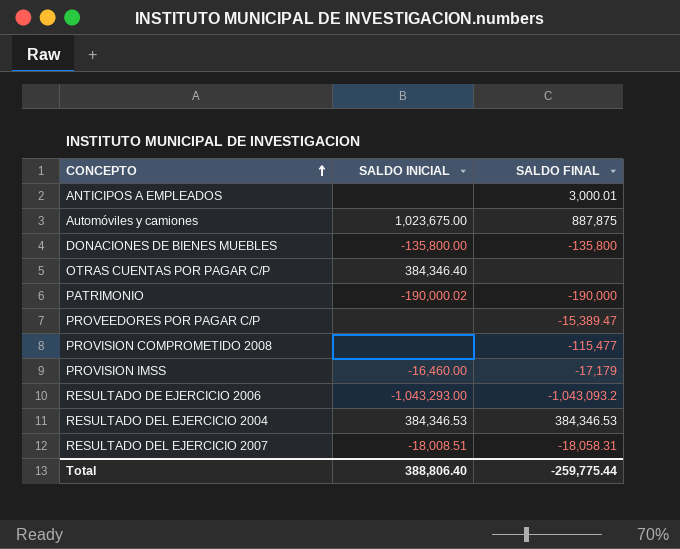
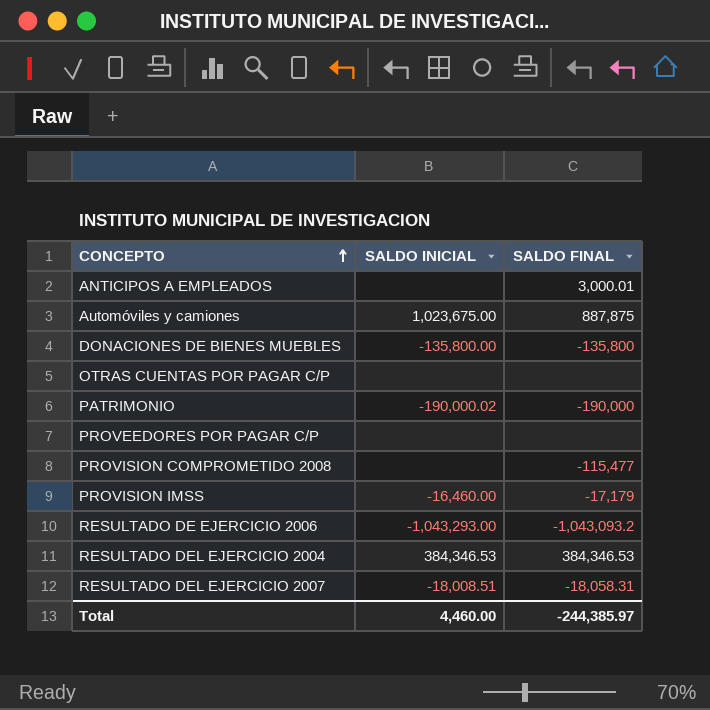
OTRAS CUENTAS POR PAGAR C/P | SALDO INICIAL: 384,346.40 -> none
PROVEEDORES POR PAGAR C/P | SALDO FINAL: -15,389.47 -> none
Total | SALDO INICIAL: 388,806.40 -> 4,460.00
Total | SALDO FINAL: -259,775.44 -> -244,385.97

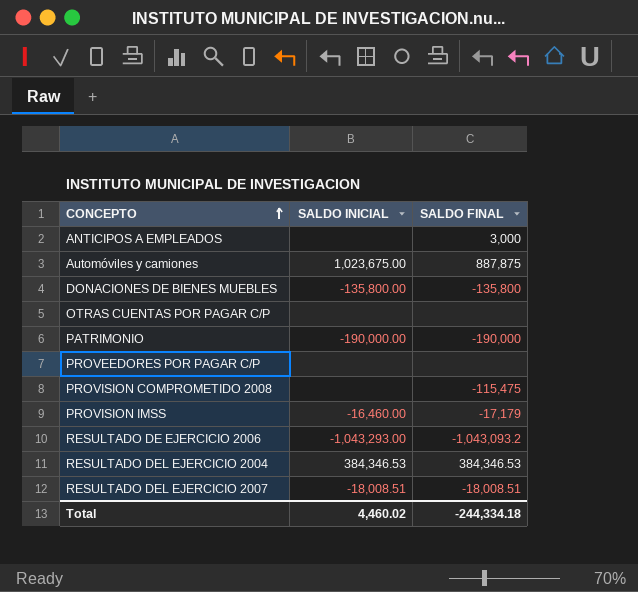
ANTICIPOS A EMPLEADOS | SALDO FINAL: 3,000.01 -> 3,000
PATRIMONIO | SALDO INICIAL: -190,000.02 -> -190,000.00
PROVISION COMPROMETIDO 2008 | SALDO FINAL: -115,477 -> -115,475
RESULTADO DEL EJERCICIO 2007 | SALDO FINAL: -18,058.31 -> -18,008.51
Total | SALDO INICIAL: 4,460.00 -> 4,460.02
Total | SALDO FINAL: -244,385.97 -> -244,334.18

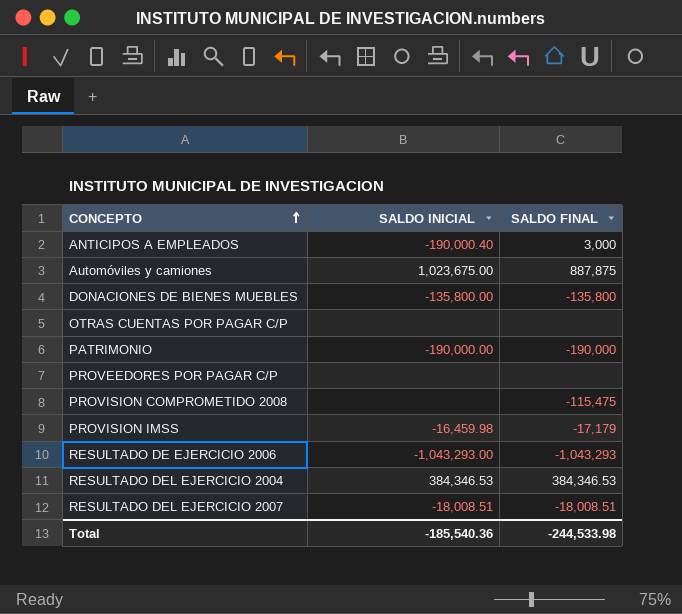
ANTICIPOS A EMPLEADOS | SALDO INICIAL: none -> -190,000.40
PROVISION IMSS | SALDO INICIAL: -16,460.00 -> -16,459.98
RESULTADO DE EJERCICIO 2006 | SALDO FINAL: -1,043,093.2 -> -1,043,293
Total | SALDO INICIAL: 4,460.02 -> -185,540.36
Total | SALDO FINAL: -244,334.18 -> -244,533.98

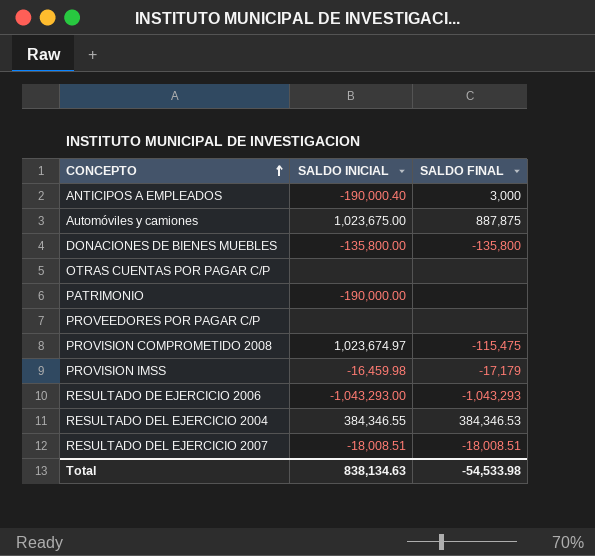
PATRIMONIO | SALDO FINAL: -190,000 -> none
PROVISION COMPROMETIDO 2008 | SALDO INICIAL: none -> 1,023,674.97
RESULTADO DEL EJERCICIO 2004 | SALDO INICIAL: 384,346.53 -> 384,346.55
Total | SALDO INICIAL: -185,540.36 -> 838,134.63
Total | SALDO FINAL: -244,533.98 -> -54,533.98

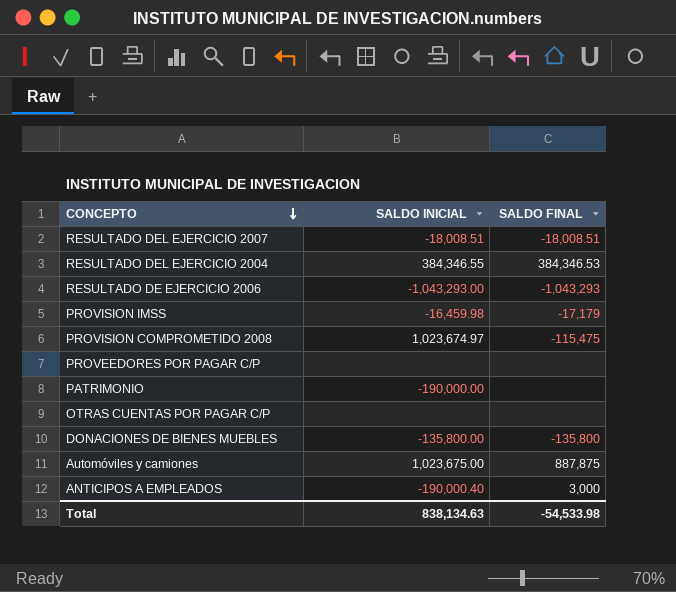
row order: CONCEPTO ascending -> CONCEPTO descending

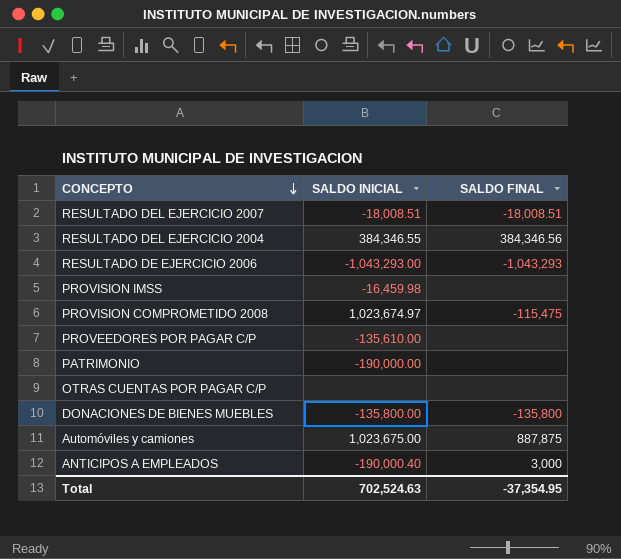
RESULTADO DEL EJERCICIO 2004 | SALDO FINAL: 384,346.53 -> 384,346.56
PROVISION IMSS | SALDO FINAL: -17,179 -> none
PROVEEDORES POR PAGAR C/P | SALDO INICIAL: none -> -135,610.00
Total | SALDO INICIAL: 838,134.63 -> 702,524.63
Total | SALDO FINAL: -54,533.98 -> -37,354.95

